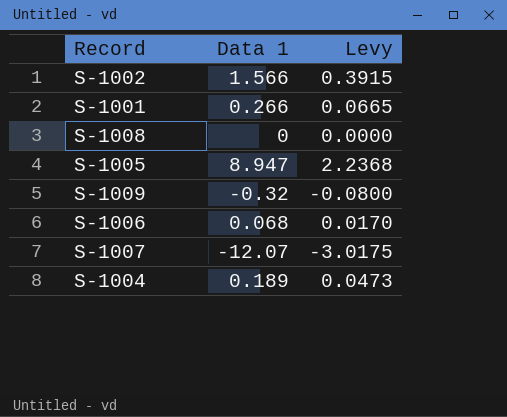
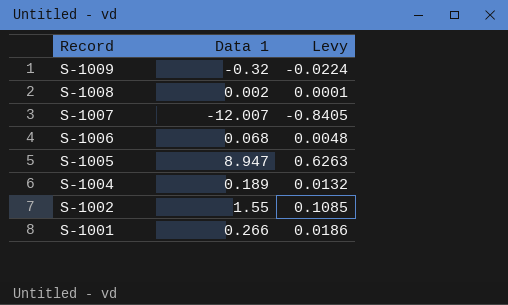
row order: none -> Record descending
column Levy | formula: [Data 1] * 0.25 -> [Data 1] * 0.07
S-1008 | Data 1: 0 -> 0.002
S-1007 | Data 1: -12.07 -> -12.007
S-1002 | Data 1: 1.566 -> 1.55

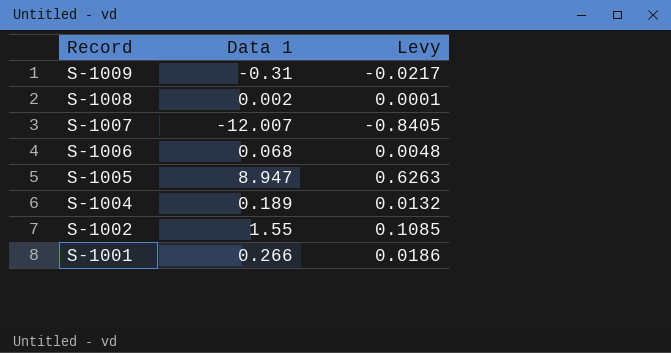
S-1009 | Data 1: -0.32 -> -0.31
S-1009 | Levy: -0.0224 -> -0.0217

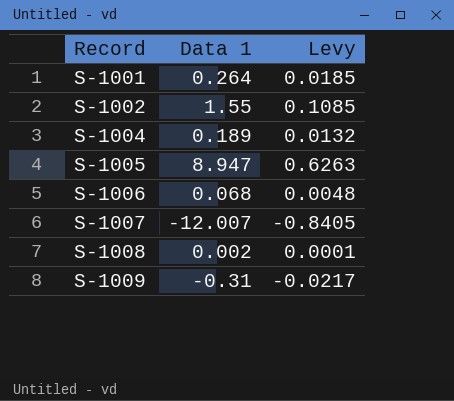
row order: Record descending -> Record ascending
S-1001 | Data 1: 0.266 -> 0.264
S-1001 | Levy: 0.0186 -> 0.0185

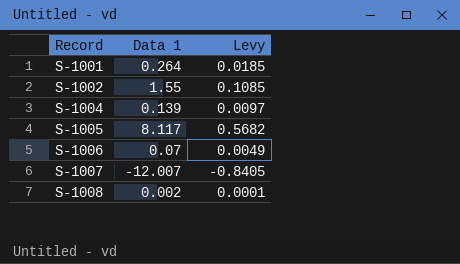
row S-1009: -0.31 | -0.0217 -> none
S-1004 | Data 1: 0.189 -> 0.139
S-1004 | Levy: 0.0132 -> 0.0097
S-1005 | Data 1: 8.947 -> 8.117
S-1005 | Levy: 0.6263 -> 0.5682
S-1006 | Data 1: 0.068 -> 0.07
S-1006 | Levy: 0.0048 -> 0.0049

